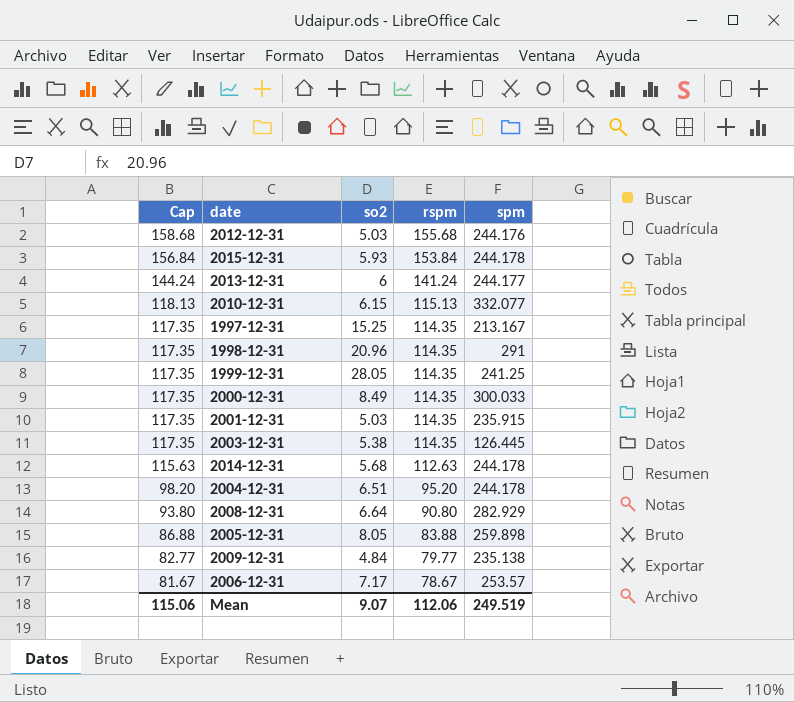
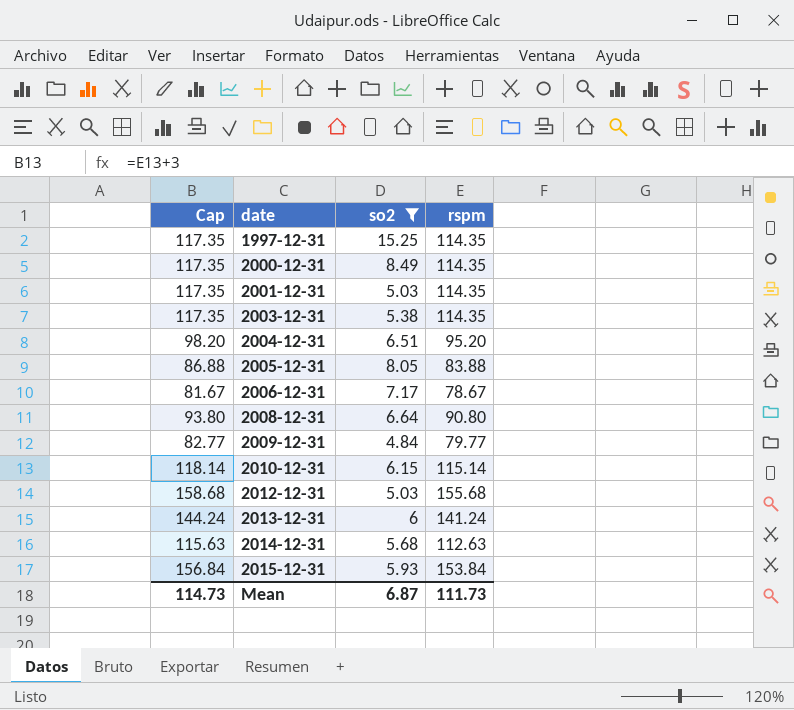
filter: none -> so2 <= 15.25
row order: Cap descending -> date ascending
column spm | position: 5 -> none
2010-12-31 | Cap: 118.13 -> 118.14
2010-12-31 | rspm: 115.13 -> 115.14
Mean | Cap: 115.06 -> 114.73
Mean | so2: 9.07 -> 6.87
Mean | rspm: 112.06 -> 111.73

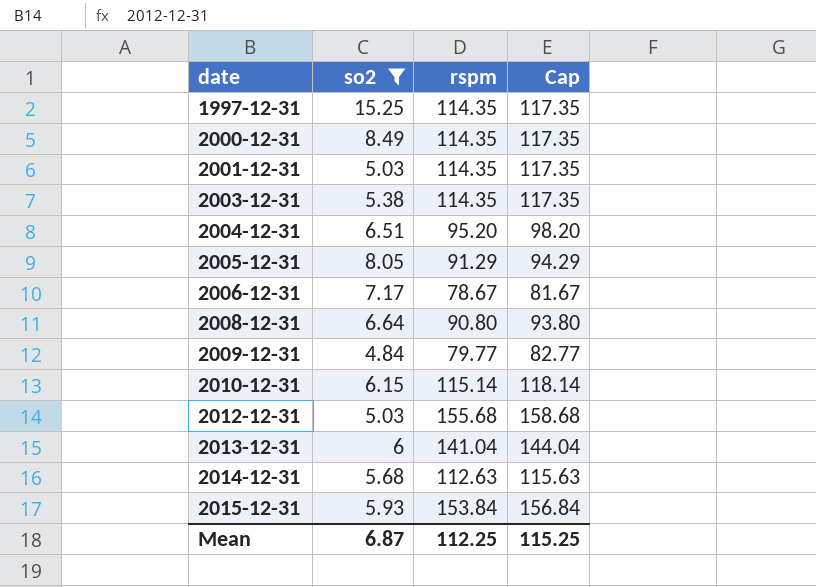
column Cap | position: 1 -> 4
2005-12-31 | rspm: 83.88 -> 91.29
2005-12-31 | Cap: 86.88 -> 94.29
2013-12-31 | rspm: 141.24 -> 141.04
2013-12-31 | Cap: 144.24 -> 144.04
Mean | rspm: 111.73 -> 112.25
Mean | Cap: 114.73 -> 115.25

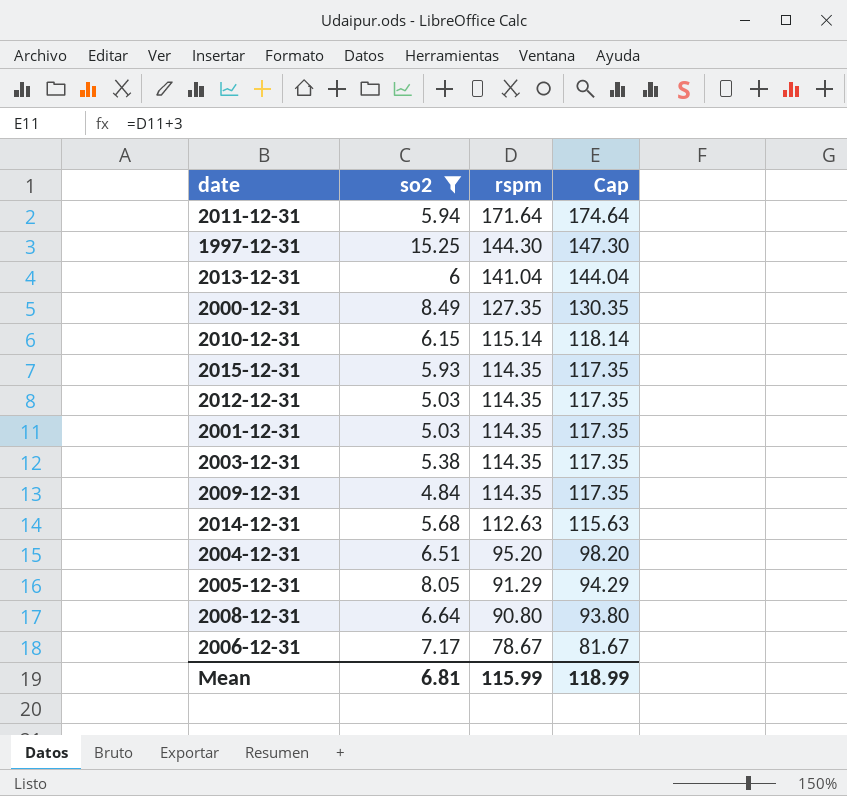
row order: date ascending -> rspm descending
row 2011-12-31: none -> 5.94 | 171.64 | 174.64
1997-12-31 | rspm: 114.35 -> 144.30
1997-12-31 | Cap: 117.35 -> 147.30
2000-12-31 | rspm: 114.35 -> 127.35
2000-12-31 | Cap: 117.35 -> 130.35
2015-12-31 | rspm: 153.84 -> 114.35
2015-12-31 | Cap: 156.84 -> 117.35
2012-12-31 | rspm: 155.68 -> 114.35
2012-12-31 | Cap: 158.68 -> 117.35
2009-12-31 | rspm: 79.77 -> 114.35
2009-12-31 | Cap: 82.77 -> 117.35
Mean | so2: 6.87 -> 6.81
Mean | rspm: 112.25 -> 115.99
Mean | Cap: 115.25 -> 118.99

